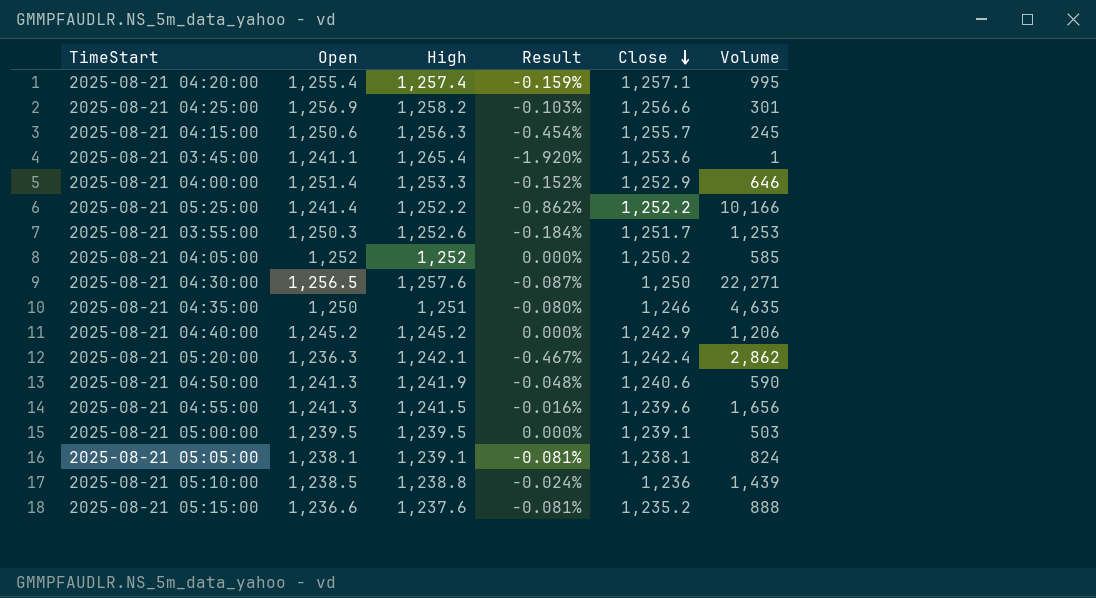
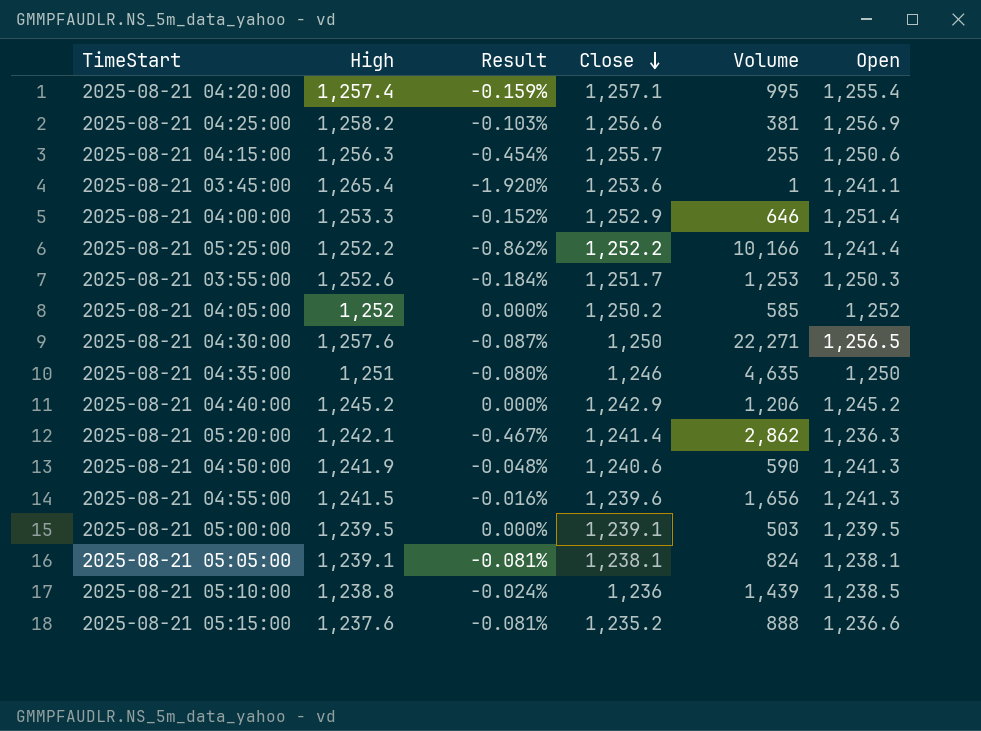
column Open | position: 2 -> 6
2025-08-21 04:25:00 | Volume: 301 -> 381
2025-08-21 04:15:00 | Volume: 245 -> 255
2025-08-21 05:20:00 | Close: 1,242.4 -> 1,241.4

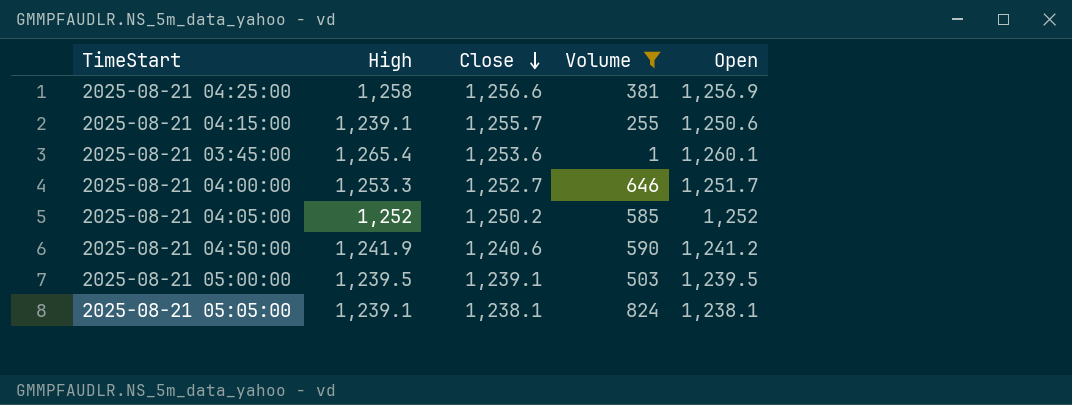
filter: none -> Volume <= 824
column Result | formula: ([Open] - [High]) / [High] -> none
2025-08-21 04:25:00 | High: 1,258.2 -> 1,258
2025-08-21 04:15:00 | High: 1,256.3 -> 1,239.1
2025-08-21 03:45:00 | Open: 1,241.1 -> 1,260.1
2025-08-21 04:00:00 | Close: 1,252.9 -> 1,252.7
2025-08-21 04:00:00 | Open: 1,251.4 -> 1,251.7
2025-08-21 04:50:00 | Open: 1,241.3 -> 1,241.2

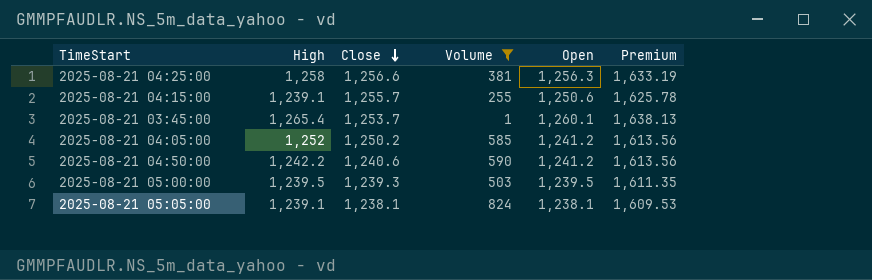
column Premium | formula: none -> [Open] * 1.3
row 2025-08-21 04:00:00: 1,253.3 | 1,252.7 | 646 | 1,251.7 -> none
2025-08-21 04:25:00 | Open: 1,256.9 -> 1,256.3
2025-08-21 03:45:00 | Close: 1,253.6 -> 1,253.7
2025-08-21 04:05:00 | Open: 1,252 -> 1,241.2
2025-08-21 04:50:00 | High: 1,241.9 -> 1,242.2
2025-08-21 05:00:00 | Close: 1,239.1 -> 1,239.3

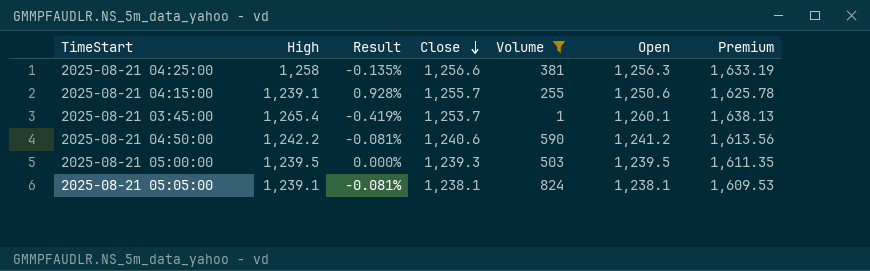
column Result | formula: none -> ([Open] - [High]) / [High]
row 2025-08-21 04:05:00: 1,252 | 1,250.2 | 585 | 1,241.2 | 1,613.56 -> none

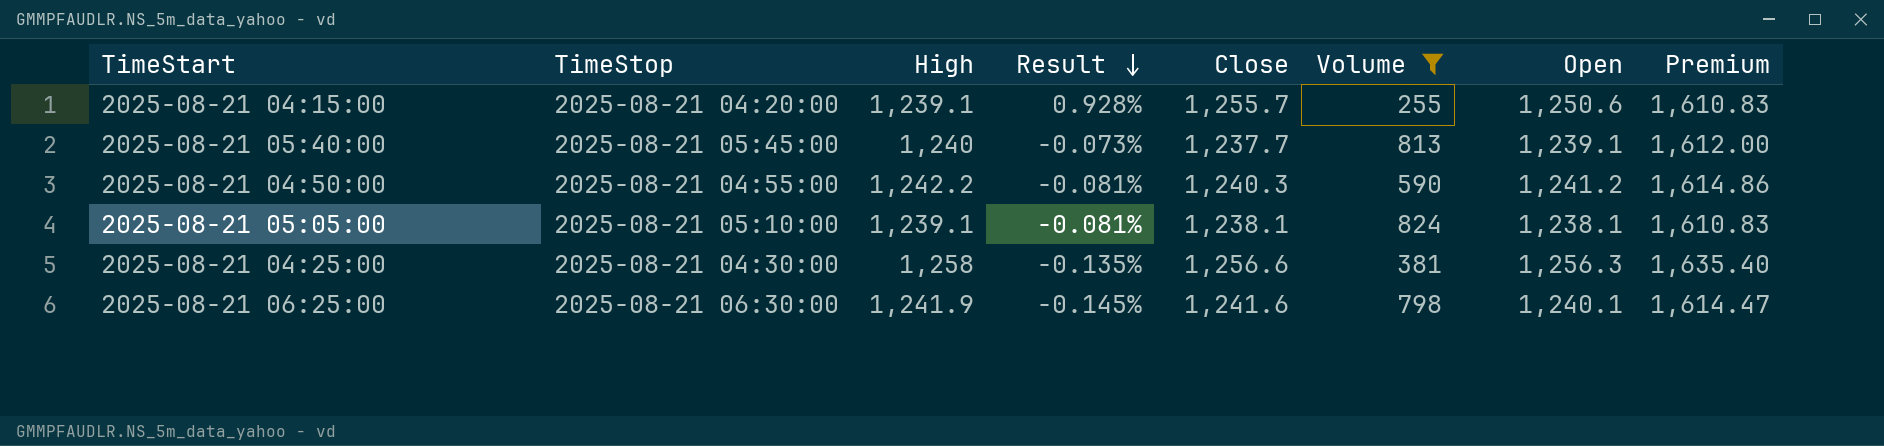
row order: Close descending -> Result descending
column TimeStop | position: none -> 2
column Premium | formula: [Open] * 1.3 -> [High] * 1.3
row 2025-08-21 03:45:00: 1,265.4 | -0.419% | 1,253.7 | 1 | 1,260.1 | 1,638.13 -> none
row 2025-08-21 05:00:00: 1,239.5 | 0.000% | 1,239.3 | 503 | 1,239.5 | 1,611.35 -> none
row 2025-08-21 05:40:00: none -> 2025-08-21 05:45:00 | 1,240 | -0.073% | 1,237.7 | 813 | 1,239.1 | 1,612.00
2025-08-21 04:50:00 | Close: 1,240.6 -> 1,240.3
row 2025-08-21 06:25:00: none -> 2025-08-21 06:30:00 | 1,241.9 | -0.145% | 1,241.6 | 798 | 1,240.1 | 1,614.47

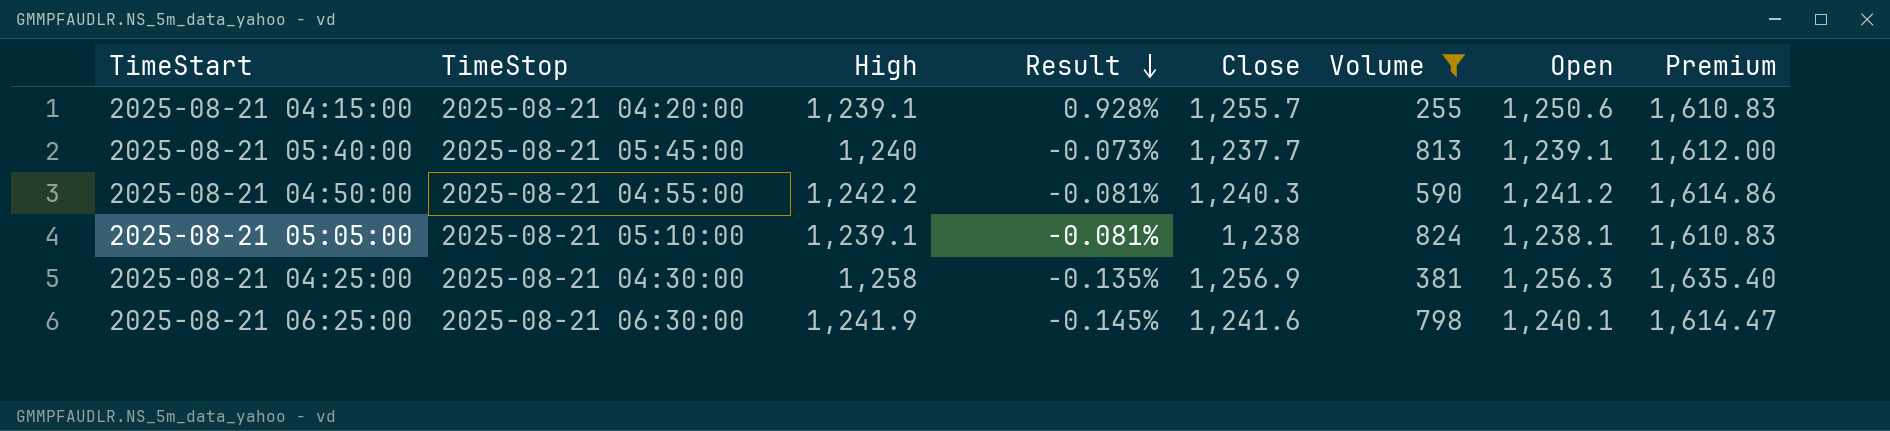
2025-08-21 05:05:00 | Close: 1,238.1 -> 1,238
2025-08-21 04:25:00 | Close: 1,256.6 -> 1,256.9

